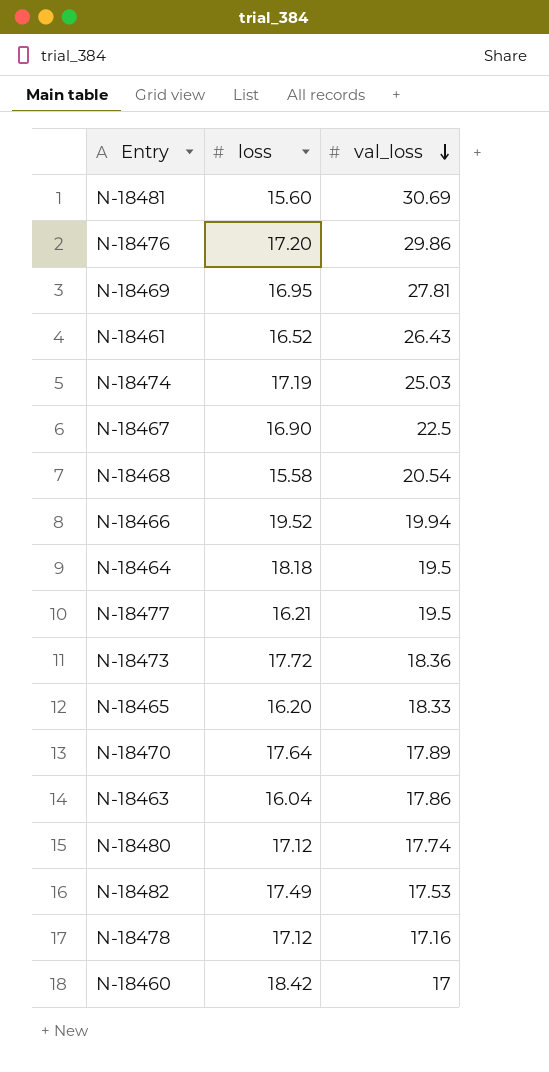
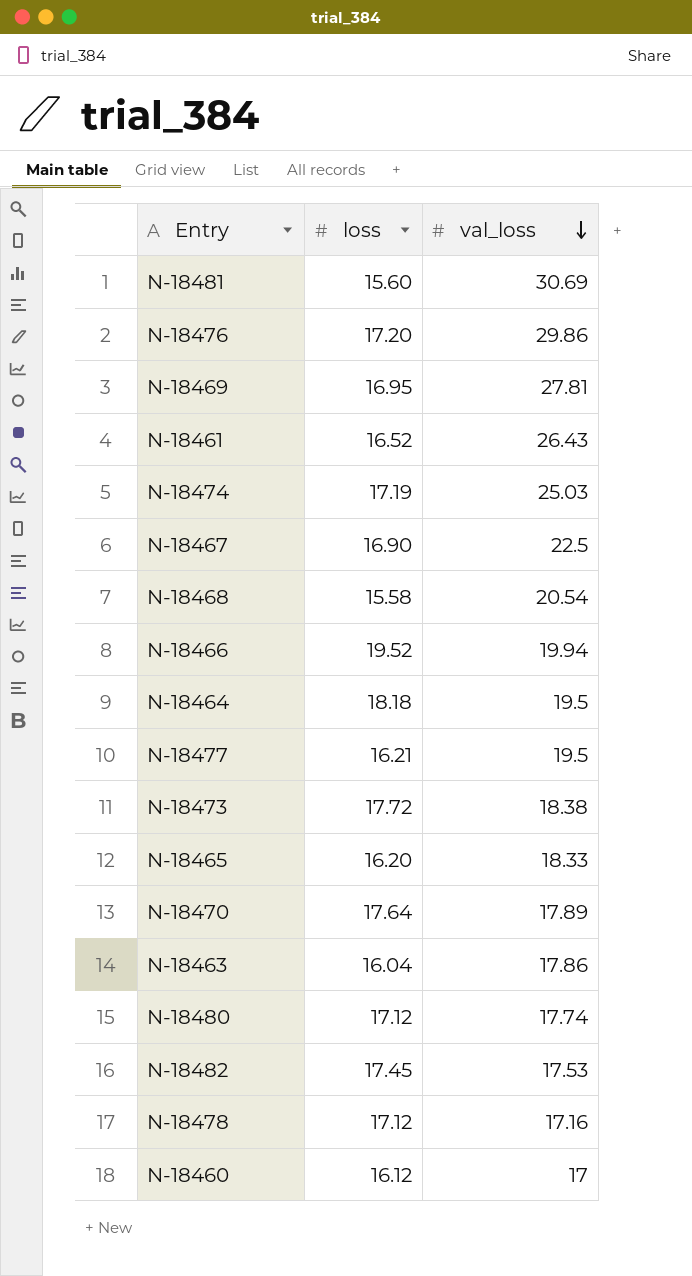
N-18473 | val_loss: 18.36 -> 18.38
N-18482 | loss: 17.49 -> 17.45
N-18460 | loss: 18.42 -> 16.12

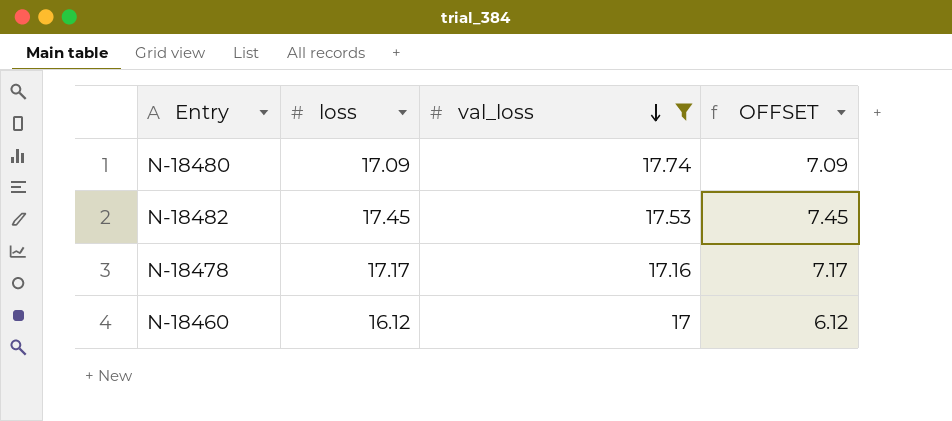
filter: none -> val_loss <= 17.74
column OFFSET | formula: none -> [loss] - 10
N-18480 | loss: 17.12 -> 17.09
N-18478 | loss: 17.12 -> 17.17

